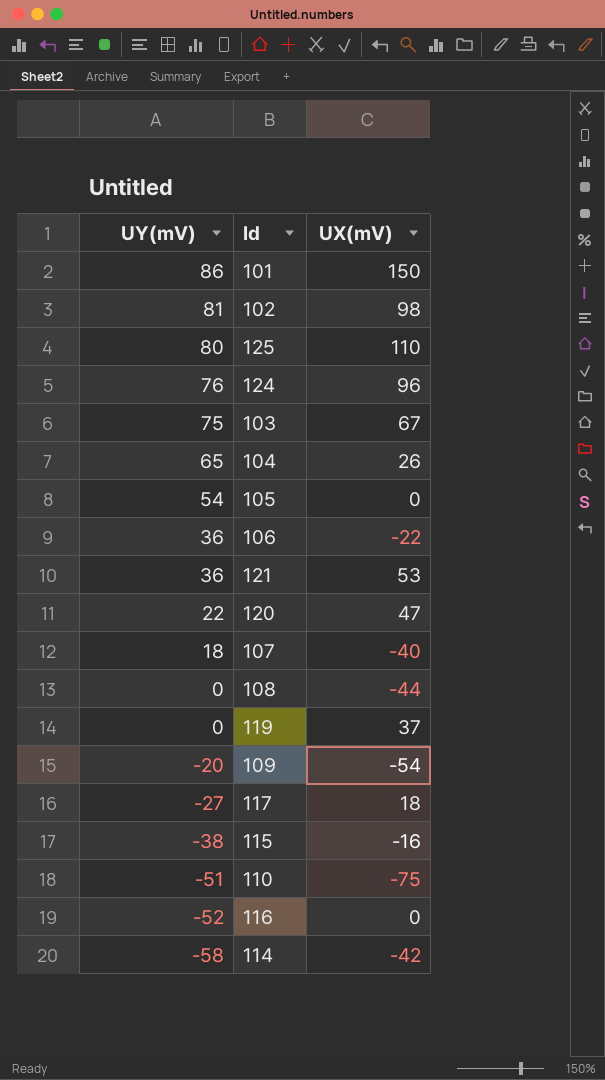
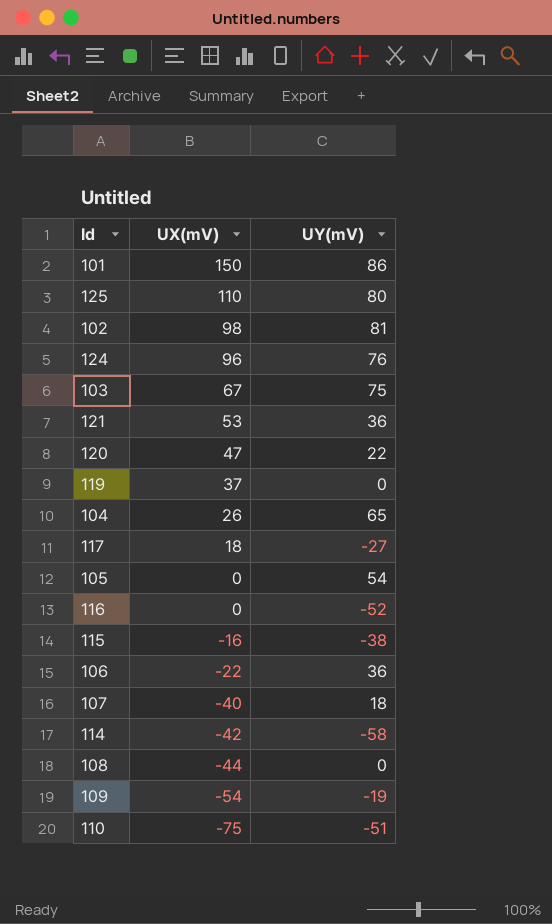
row order: UY(mV) descending -> UX(mV) descending
column UY(mV) | position: 1 -> 3
109 | UY(mV): -20 -> -19

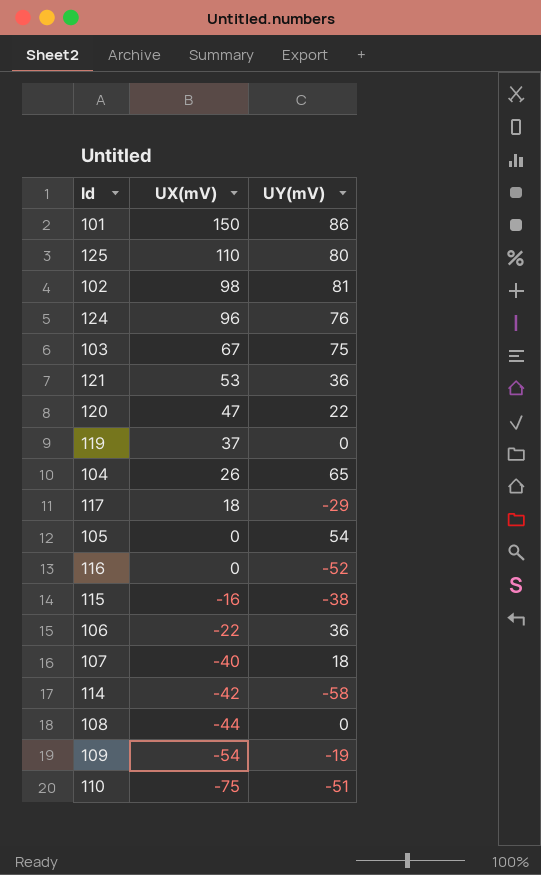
117 | UY(mV): -27 -> -29

